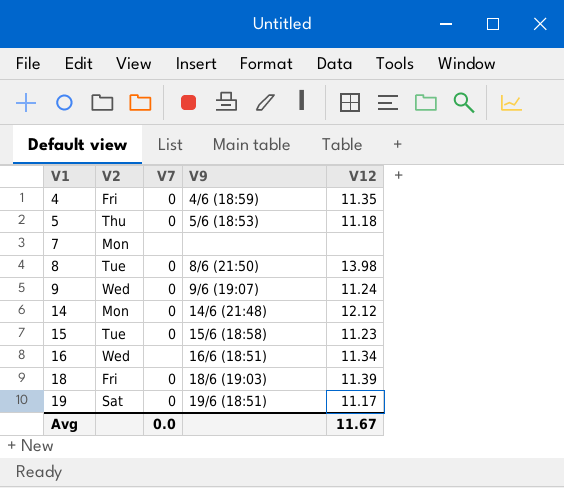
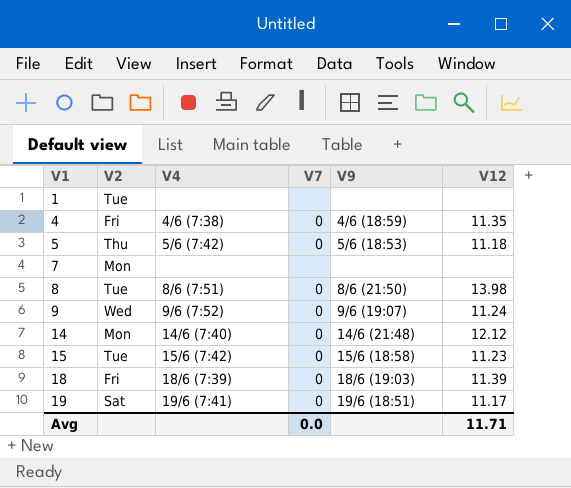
column V4 | position: none -> 3
row 16: Wed | none | 16/6 (18:51) | 11.34 -> none
row 1: none -> Tue | none | none | none | none
Avg | V12: 11.67 -> 11.71

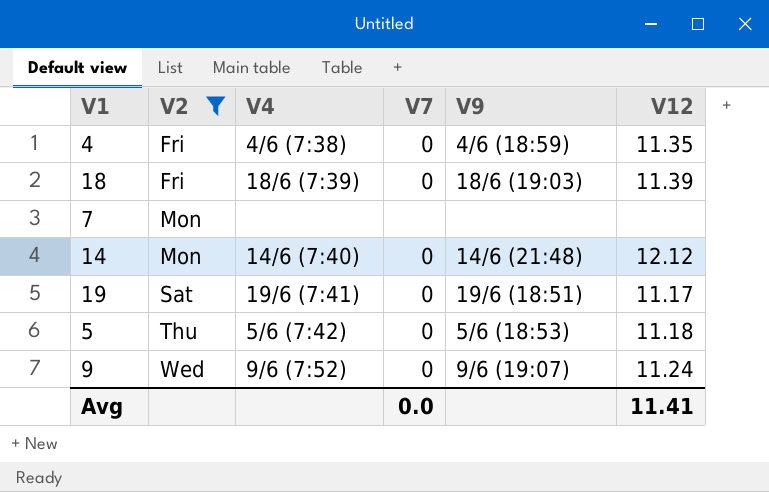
filter: none -> V2 != Tue
row order: V1 ascending -> V2 ascending
Avg | V12: 11.71 -> 11.41

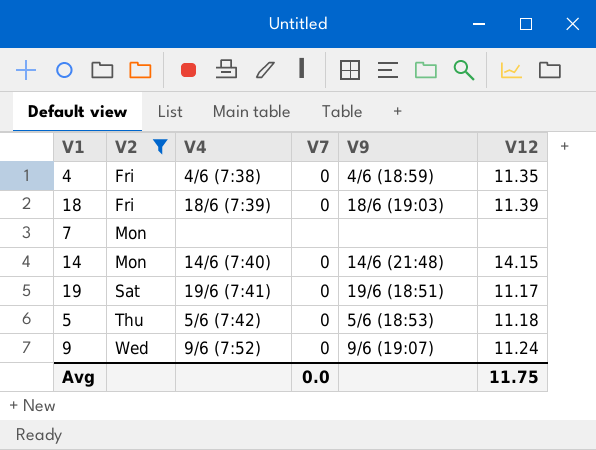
14 | V12: 12.12 -> 14.15
Avg | V12: 11.41 -> 11.75

